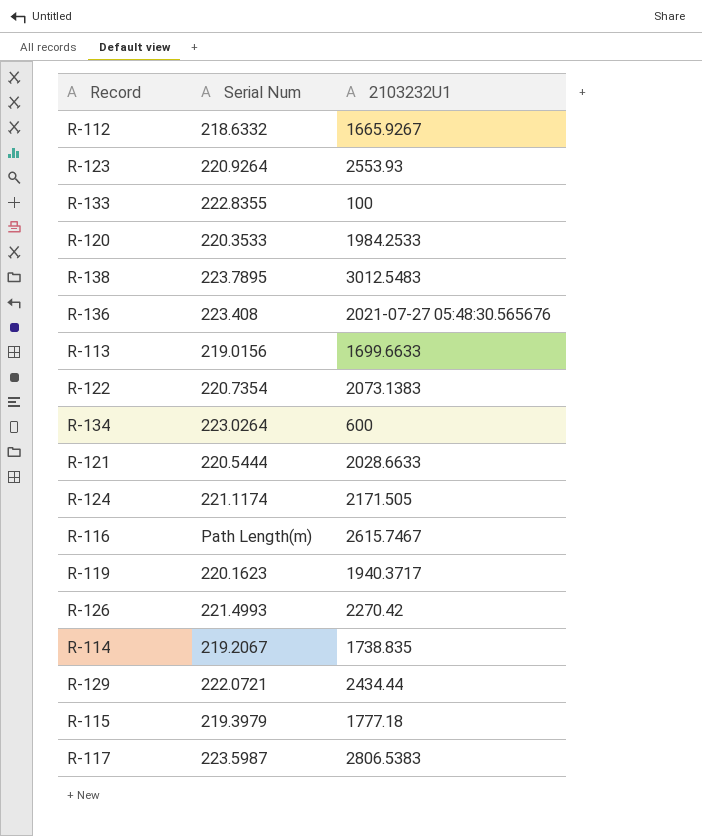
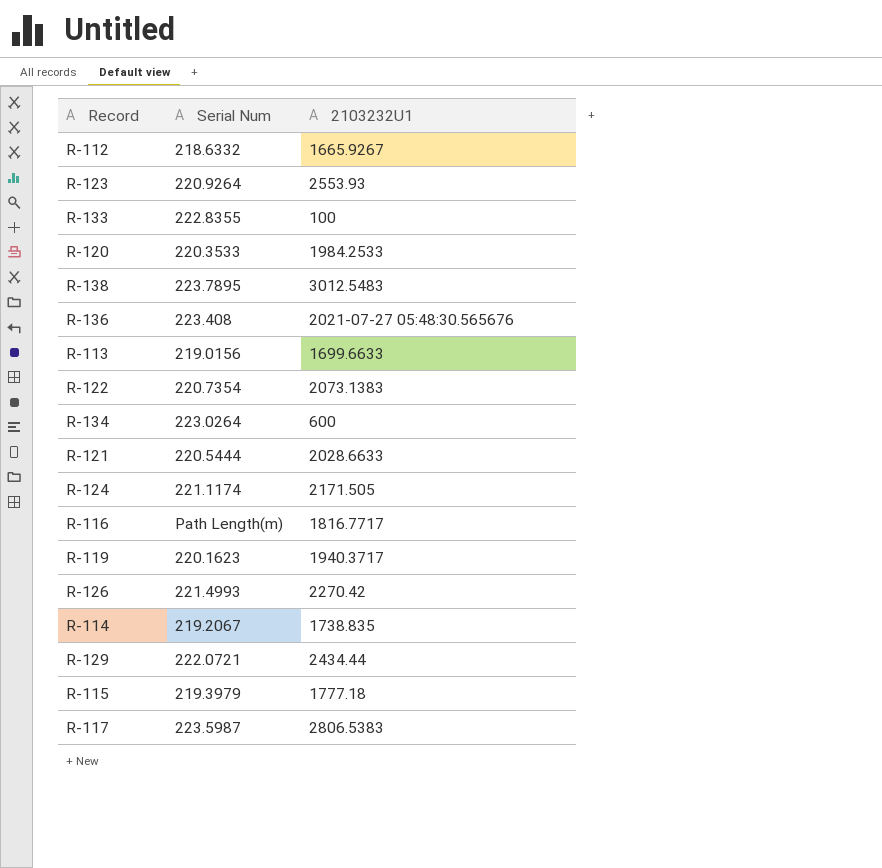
R-116 | 2103232U1: 2615.7467 -> 1816.7717

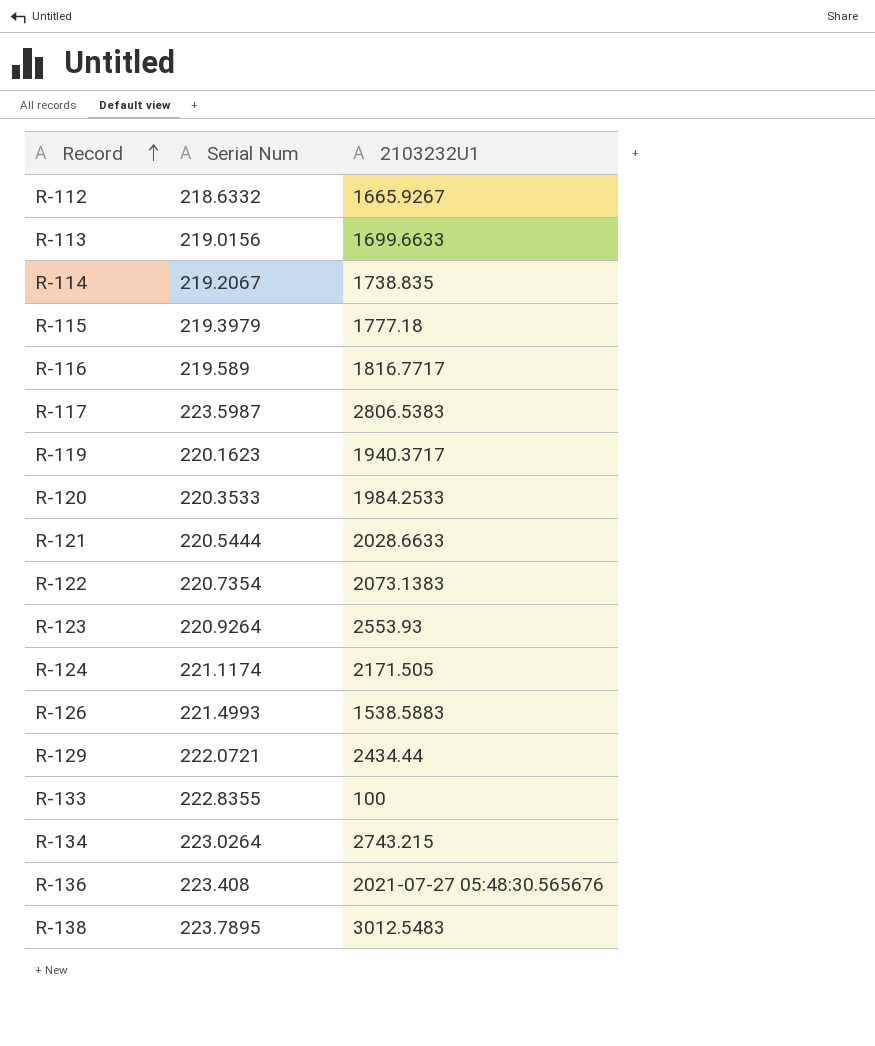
row order: none -> Record ascending
R-116 | Serial Num: Path Length(m) -> 219.589
R-126 | 2103232U1: 2270.42 -> 1538.5883
R-134 | 2103232U1: 600 -> 2743.215

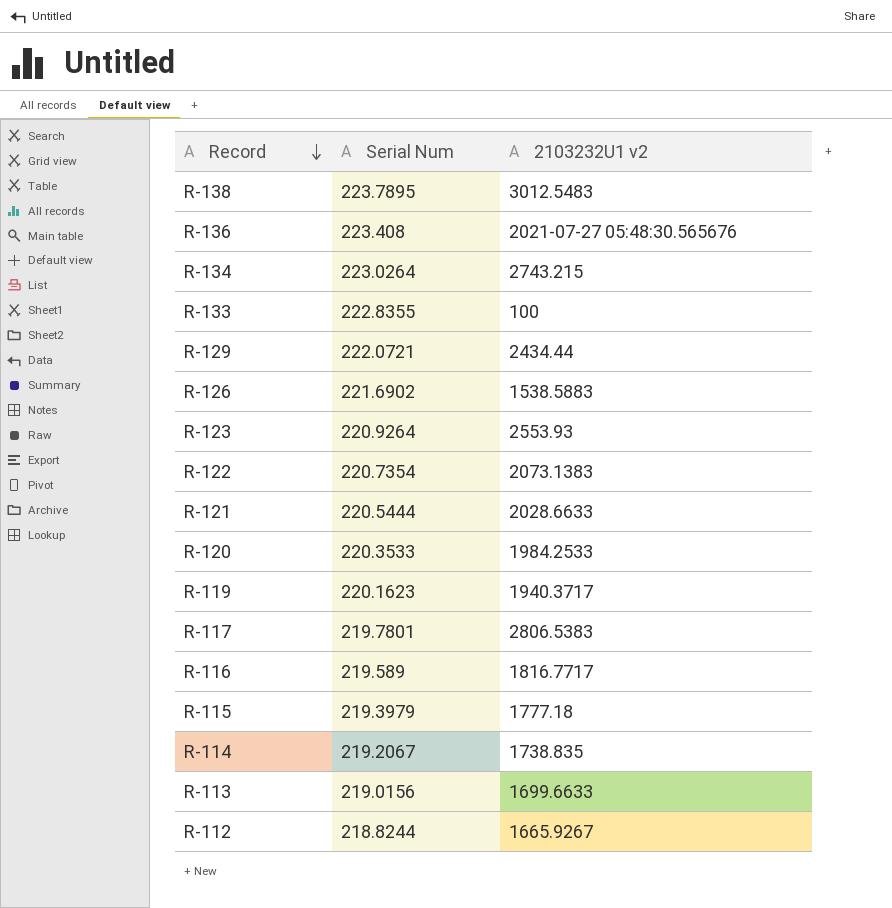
row order: Record ascending -> Record descending
column name: 2103232U1 -> 2103232U1 v2
row R-124: 221.1174 | 2171.505 -> none
R-126 | Serial Num: 221.4993 -> 221.6902
R-117 | Serial Num: 223.5987 -> 219.7801
R-112 | Serial Num: 218.6332 -> 218.8244

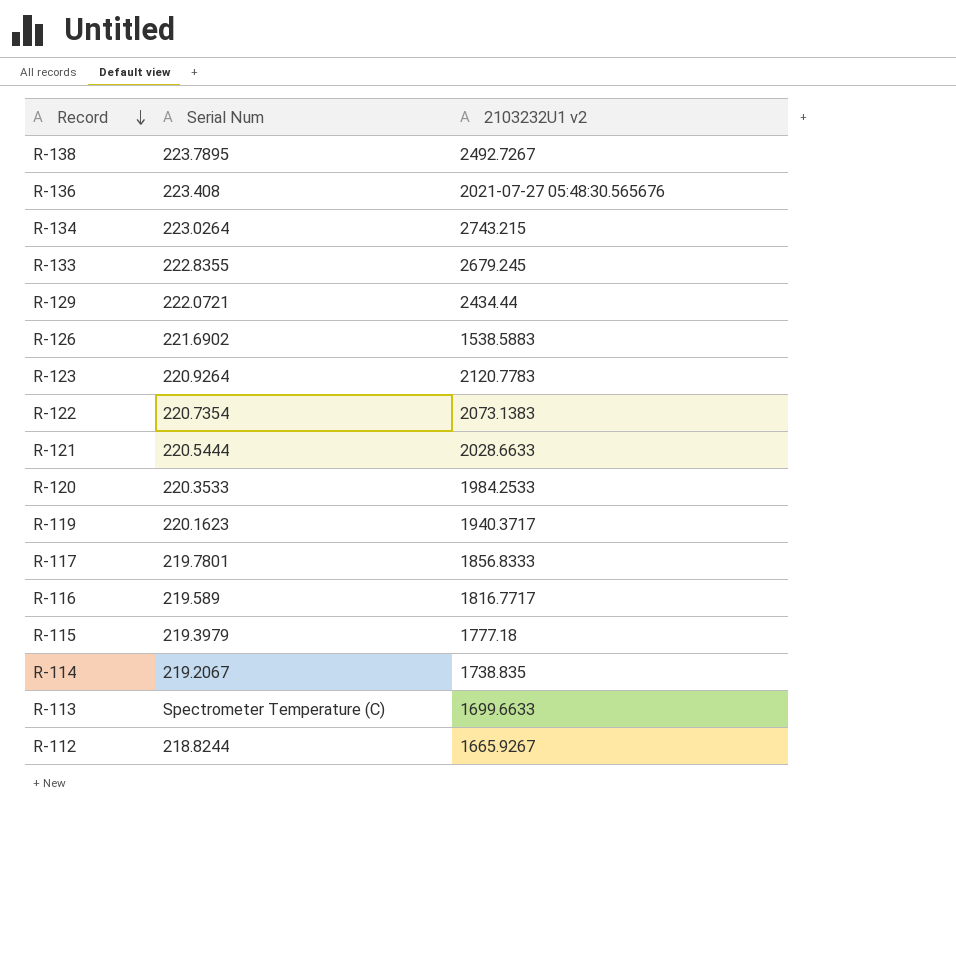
R-138 | 2103232U1 v2: 3012.5483 -> 2492.7267
R-133 | 2103232U1 v2: 100 -> 2679.245
R-123 | 2103232U1 v2: 2553.93 -> 2120.7783
R-117 | 2103232U1 v2: 2806.5383 -> 1856.8333
R-113 | Serial Num: 219.0156 -> Spectrometer Temperature (C)

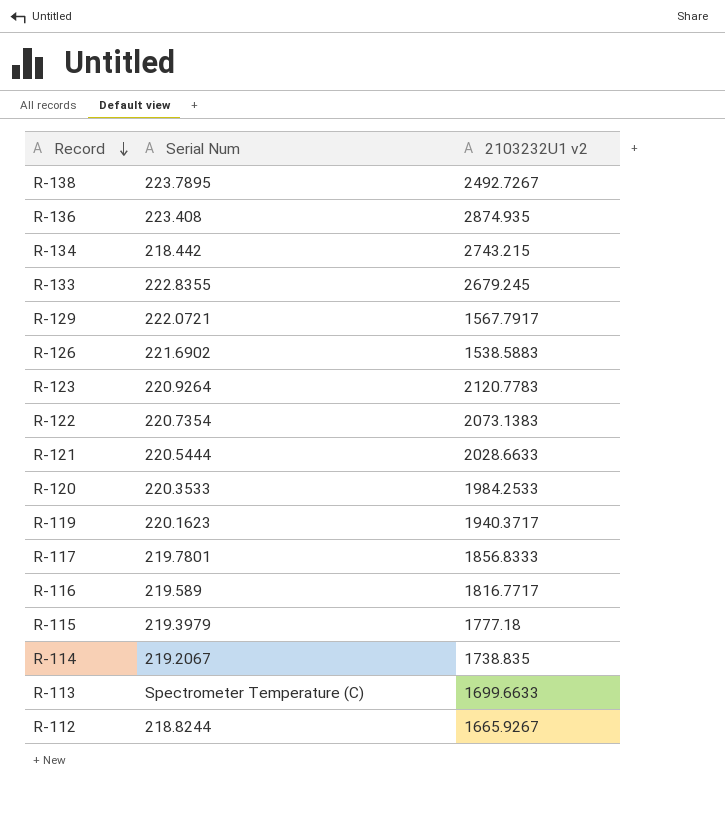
R-136 | 2103232U1 v2: 2021-07-27 05:48:30.565676 -> 2874.935
R-134 | Serial Num: 223.0264 -> 218.442
R-129 | 2103232U1 v2: 2434.44 -> 1567.7917

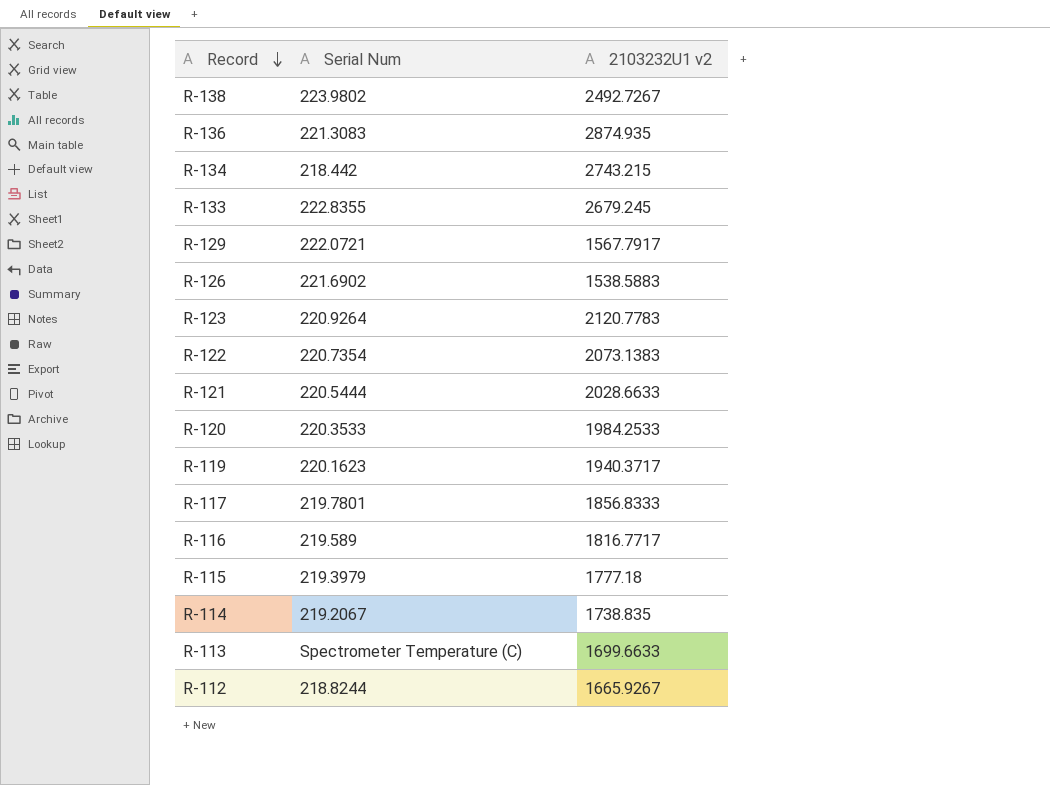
R-138 | Serial Num: 223.7895 -> 223.9802
R-136 | Serial Num: 223.408 -> 221.3083

